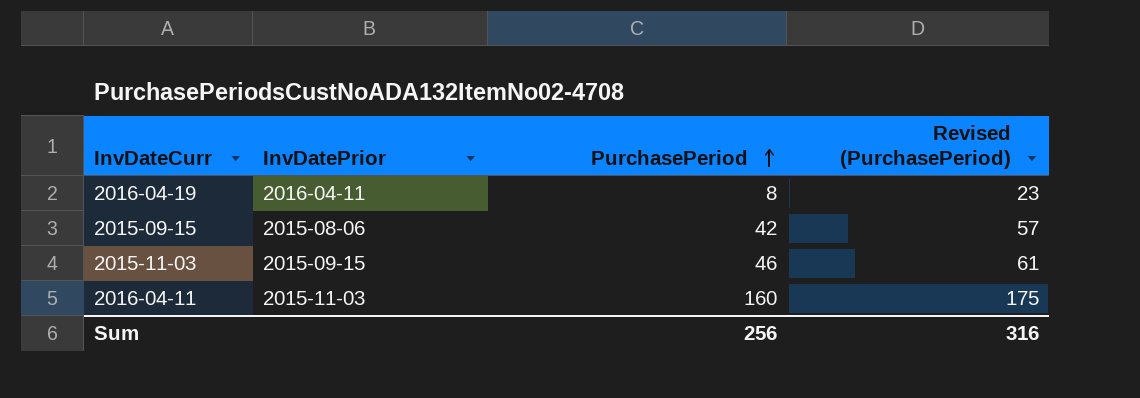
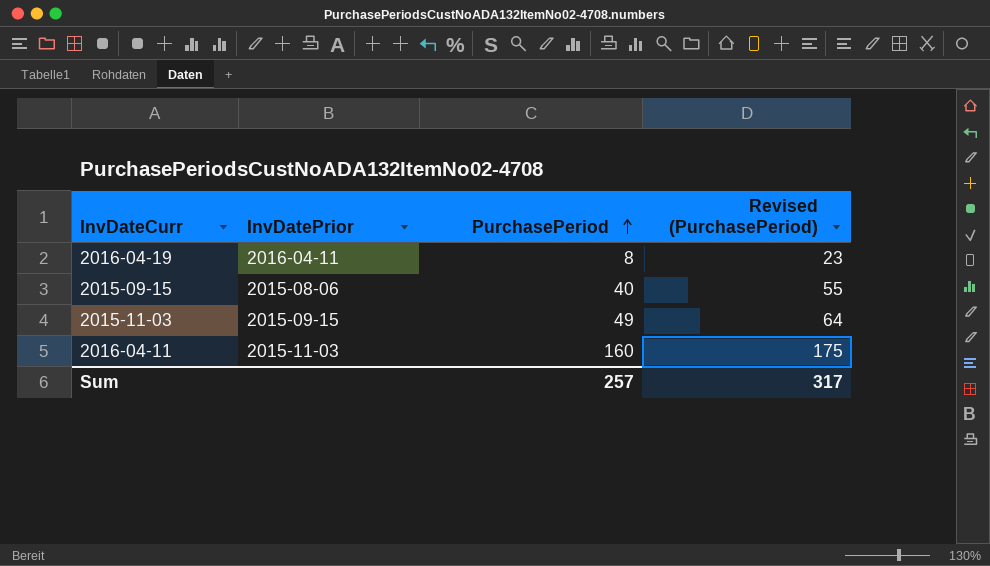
2015-09-15 | PurchasePeriod: 42 -> 40
2015-09-15 | Revised (PurchasePeriod): 57 -> 55
2015-11-03 | PurchasePeriod: 46 -> 49
2015-11-03 | Revised (PurchasePeriod): 61 -> 64
Sum | PurchasePeriod: 256 -> 257
Sum | Revised (PurchasePeriod): 316 -> 317

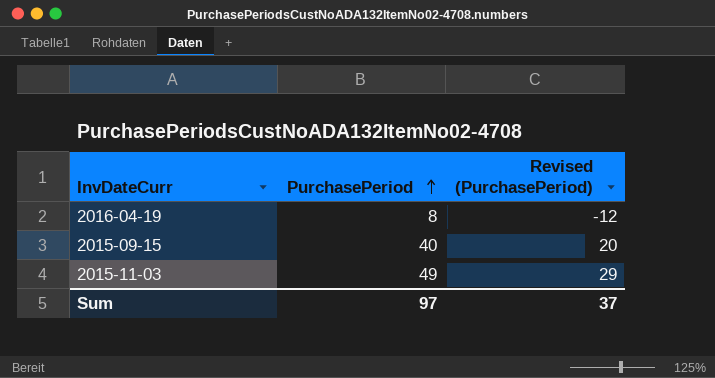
column InvDatePrior | position: 2 -> none
column Revised (PurchasePeriod) | formula: [PurchasePeriod] + 15 -> [PurchasePeriod] - 20
row 2016-04-11: 2015-11-03 | 160 | 175 -> none
Sum | PurchasePeriod: 257 -> 97
Sum | Revised (PurchasePeriod): 317 -> 37

